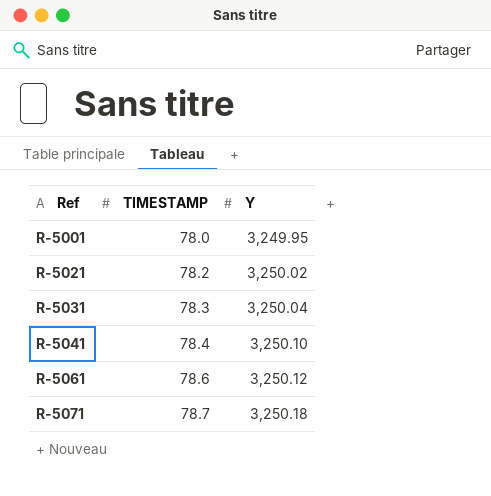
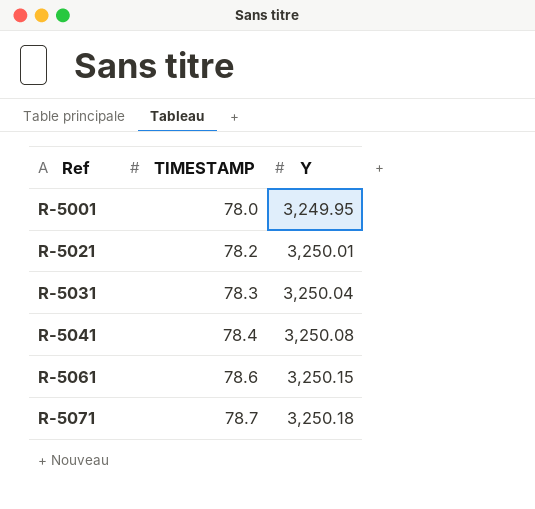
R-5021 | Y: 3,250.02 -> 3,250.01
R-5041 | Y: 3,250.10 -> 3,250.08
R-5061 | Y: 3,250.12 -> 3,250.15

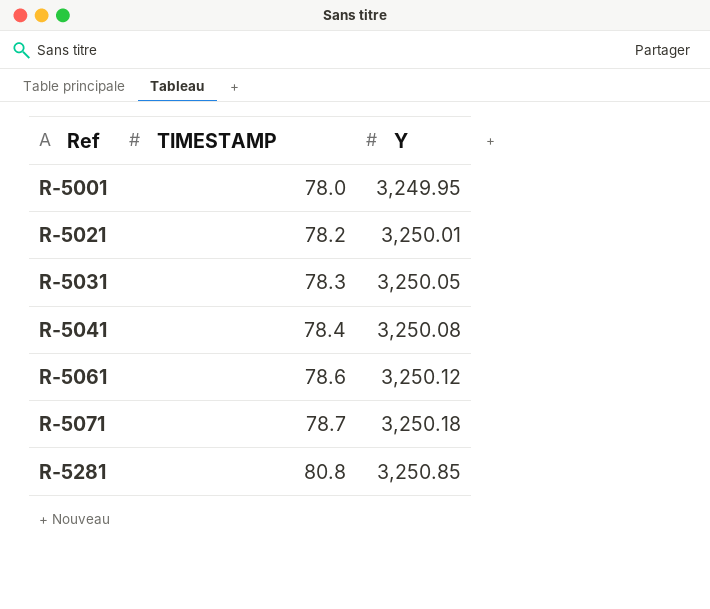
R-5031 | Y: 3,250.04 -> 3,250.05
R-5061 | Y: 3,250.15 -> 3,250.12
row R-5281: none -> 80.8 | 3,250.85

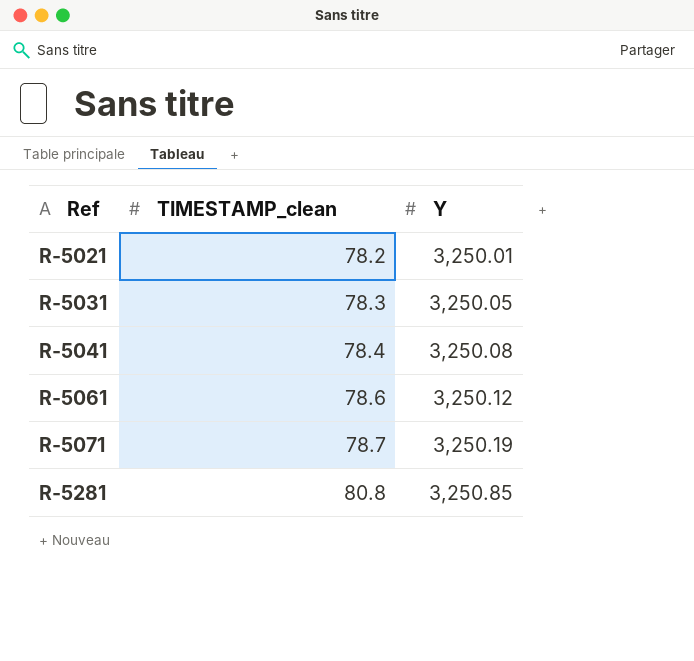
column name: TIMESTAMP -> TIMESTAMP_clean
row R-5001: 78.0 | 3,249.95 -> none
R-5071 | Y: 3,250.18 -> 3,250.19

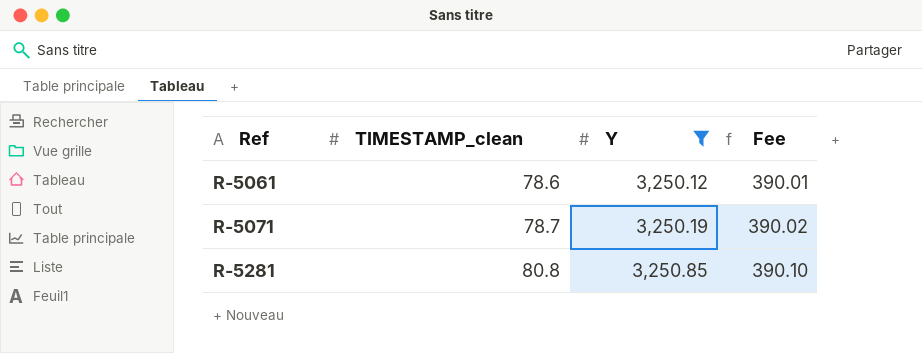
filter: none -> Y >= 3,250.12
column Fee | formula: none -> [Y] * 0.12

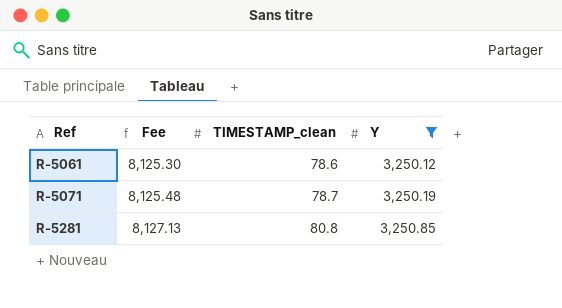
column Fee | formula: [Y] * 0.12 -> [Y] * 2.5
column Fee | position: 4 -> 2

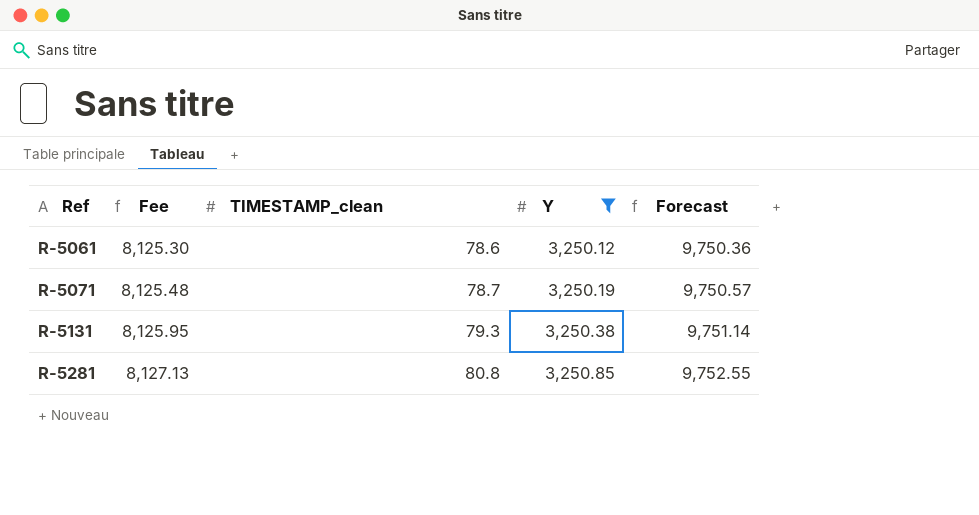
column Forecast | formula: none -> [Y] * 3
row R-5131: none -> 8,125.95 | 79.3 | 3,250.38 | 9,751.14

